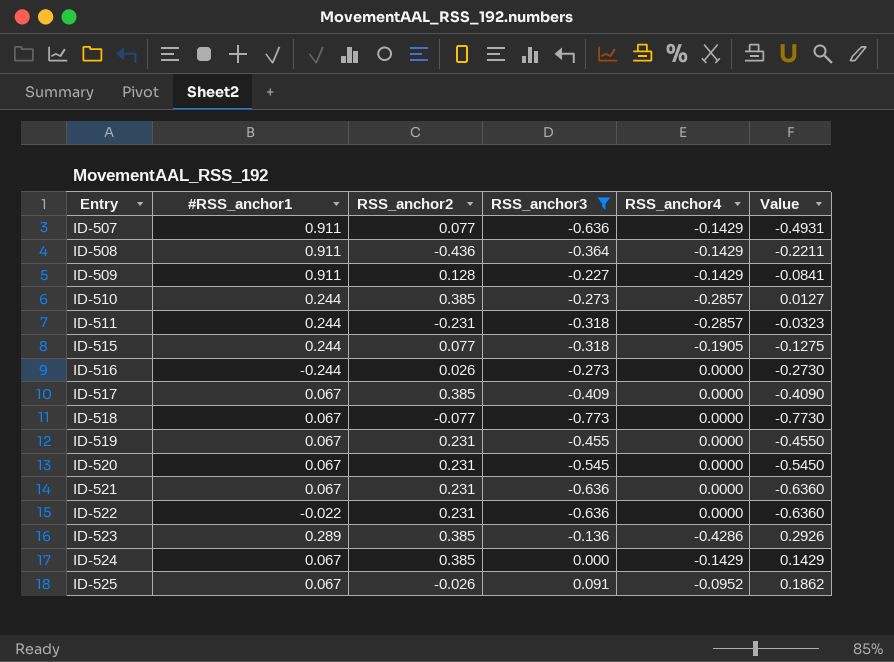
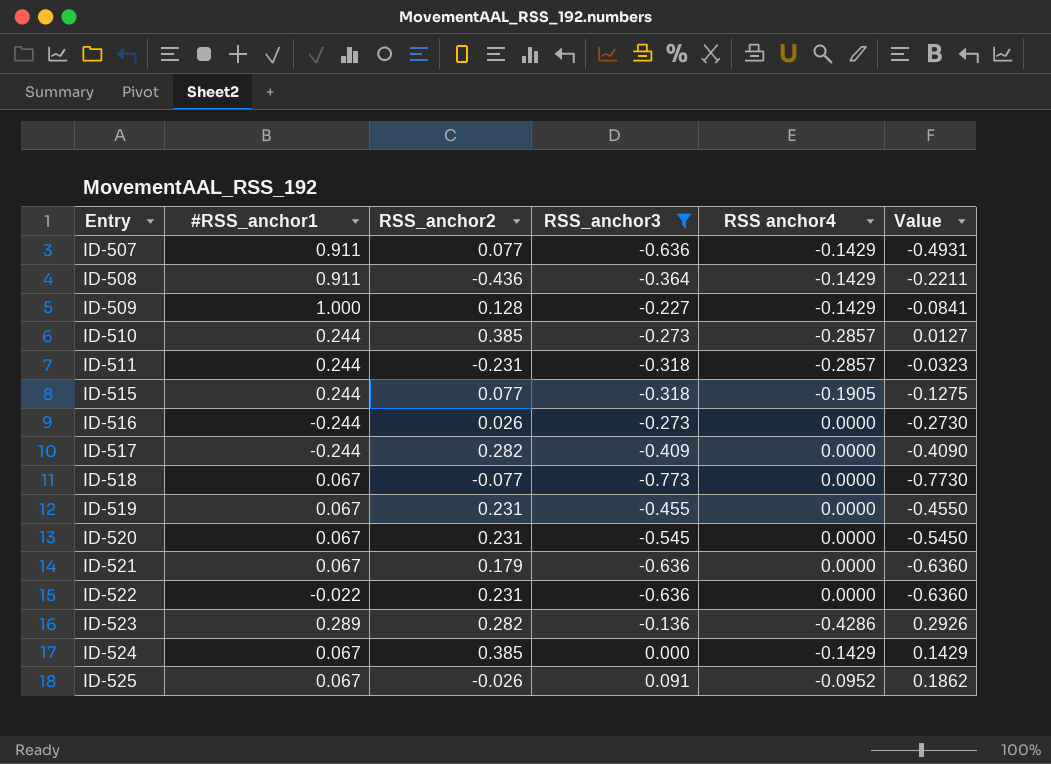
column name: RSS_anchor4 -> RSS anchor4
ID-509 | #RSS_anchor1: 0.911 -> 1.000
ID-517 | #RSS_anchor1: 0.067 -> -0.244
ID-517 | RSS_anchor2: 0.385 -> 0.282
ID-521 | RSS_anchor2: 0.231 -> 0.179
ID-523 | RSS_anchor2: 0.385 -> 0.282

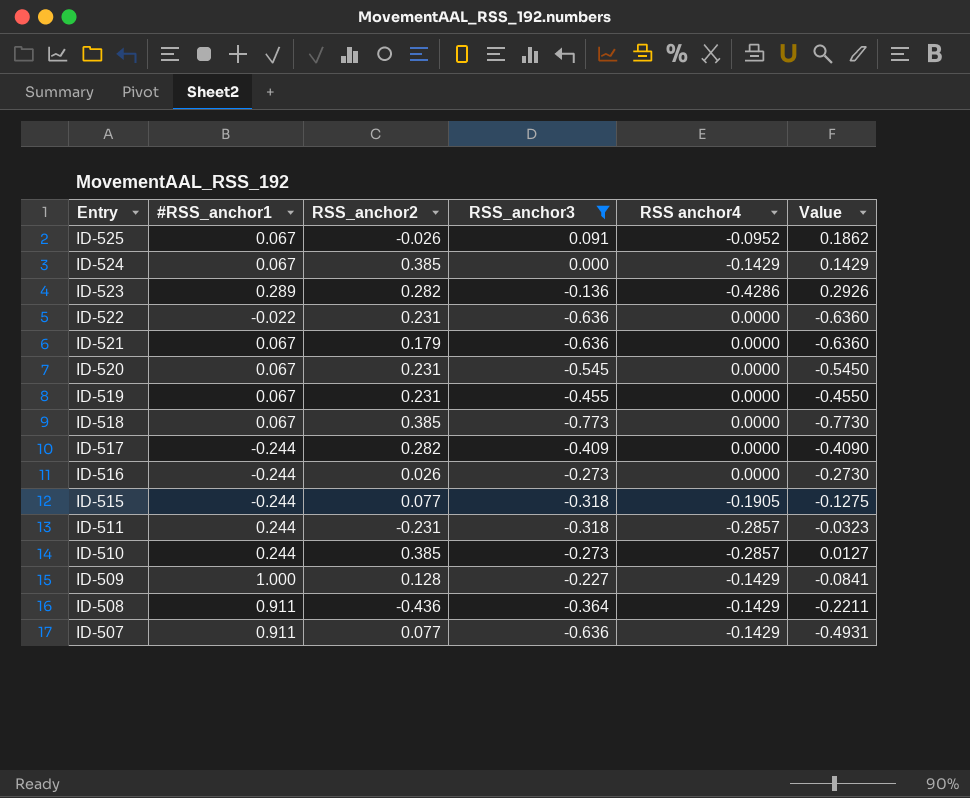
row order: Entry ascending -> Entry descending
ID-518 | RSS_anchor2: -0.077 -> 0.385
ID-515 | #RSS_anchor1: 0.244 -> -0.244

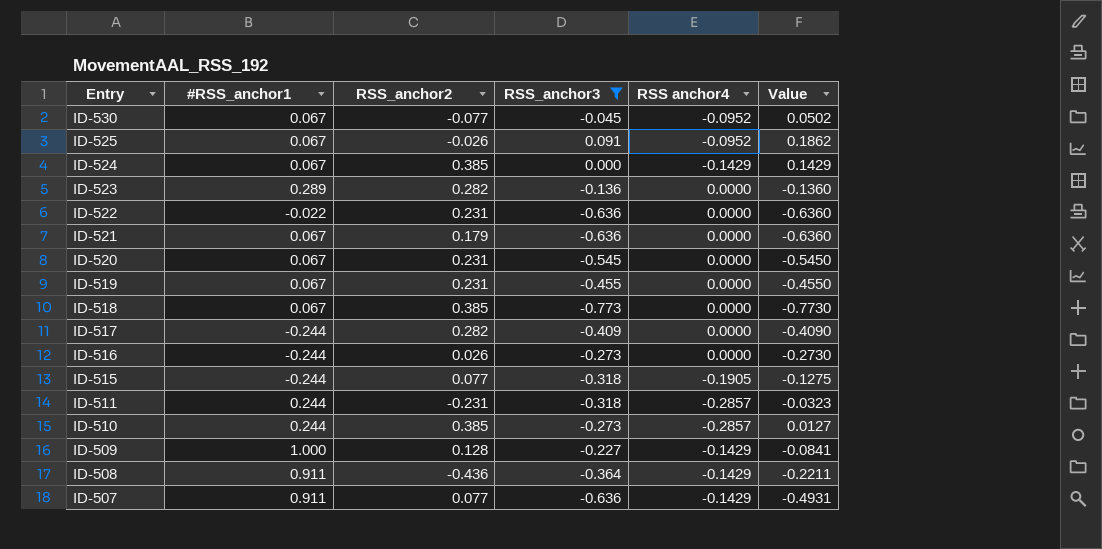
row ID-530: none -> 0.067 | -0.077 | -0.045 | -0.0952 | 0.0502
ID-523 | RSS anchor4: -0.4286 -> 0.0000
ID-523 | Value: 0.2926 -> -0.1360

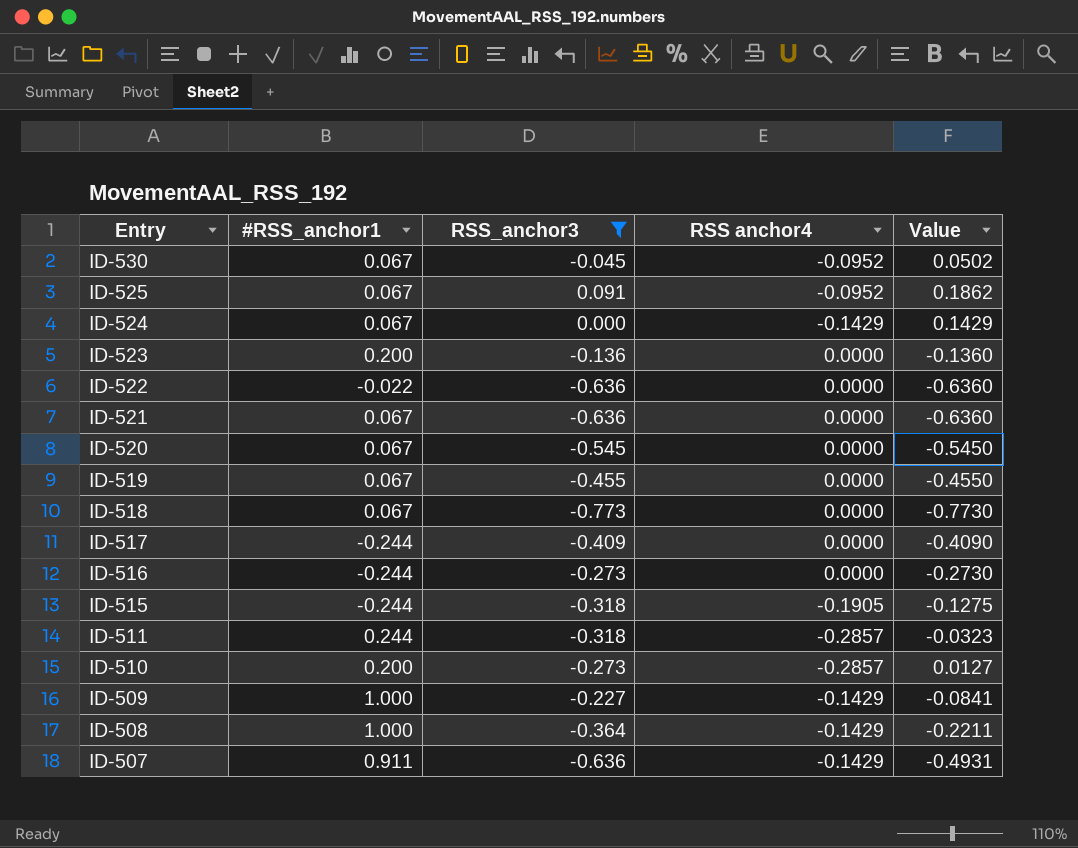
column RSS_anchor2 | position: 3 -> none
ID-523 | #RSS_anchor1: 0.289 -> 0.200
ID-510 | #RSS_anchor1: 0.244 -> 0.200
ID-508 | #RSS_anchor1: 0.911 -> 1.000

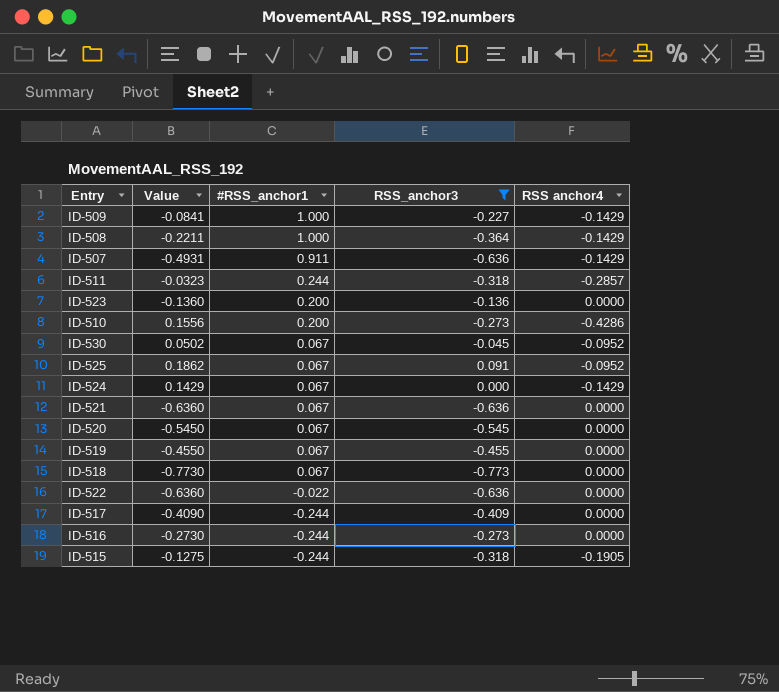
row order: Entry descending -> #RSS_anchor1 descending
column Value | position: 5 -> 2
ID-510 | Value: 0.0127 -> 0.1556
ID-510 | RSS anchor4: -0.2857 -> -0.4286

